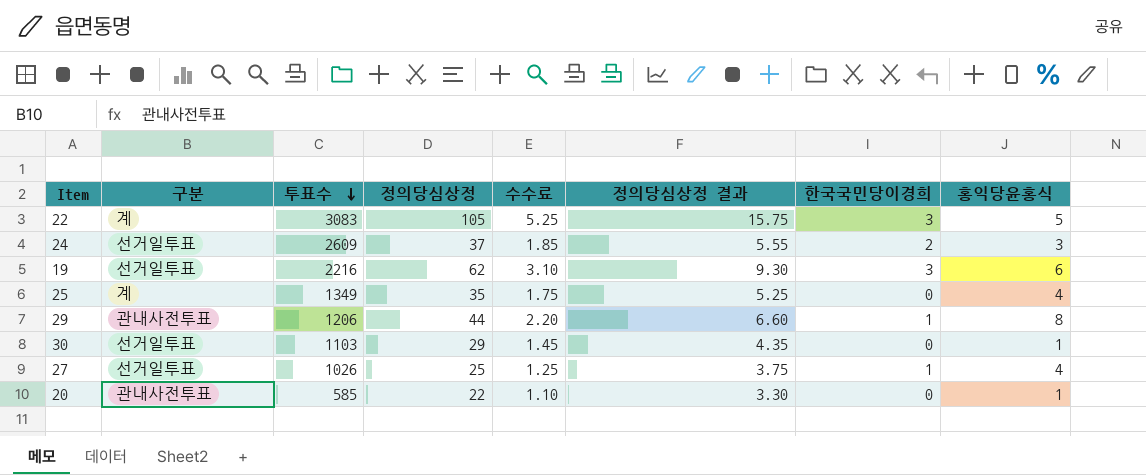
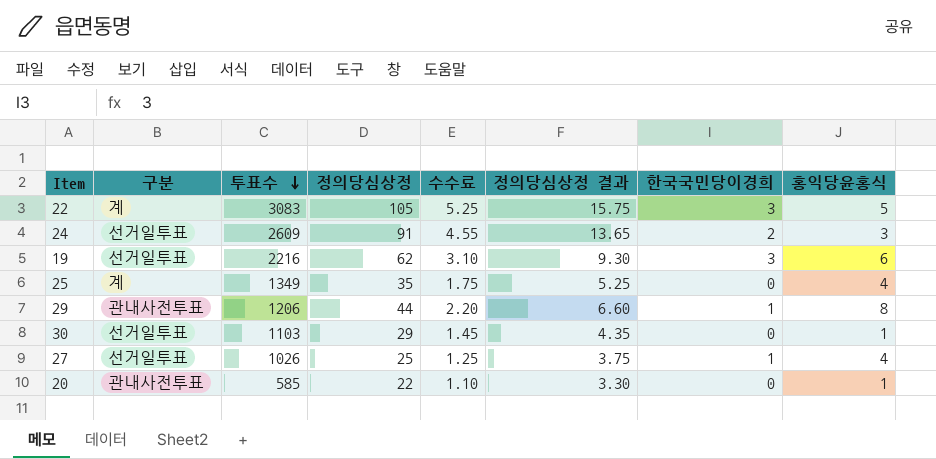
24 | 정의당심상정: 37 -> 91
24 | 수수료: 1.85 -> 4.55
24 | 정의당심상정 결과: 5.55 -> 13.65

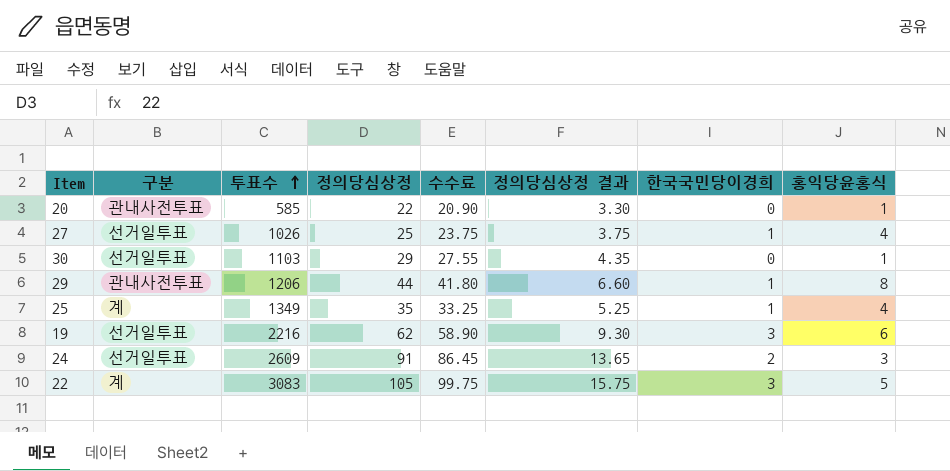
row order: 투표수 descending -> 투표수 ascending
column 수수료 | formula: [정의당심상정] * 0.05 -> [정의당심상정] * 0.95
25 | 한국국민당이경희: 0 -> 1

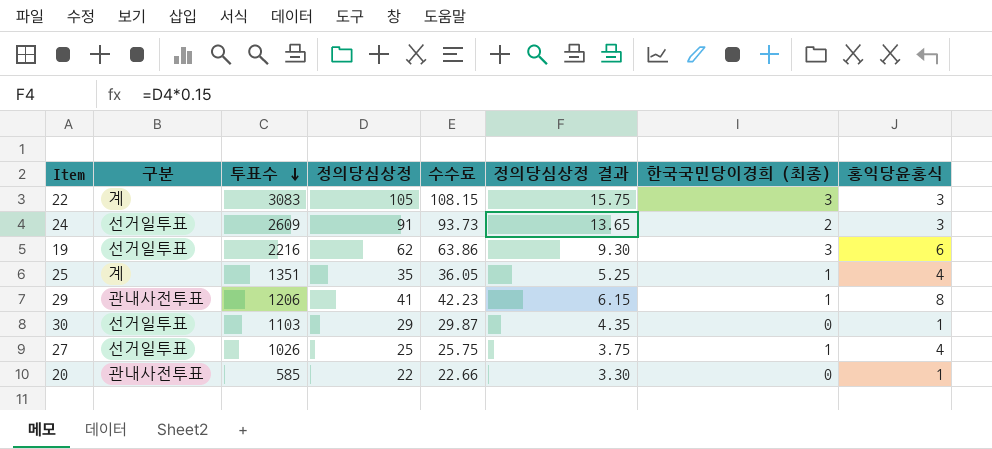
row order: 투표수 ascending -> 투표수 descending
column 수수료 | formula: [정의당심상정] * 0.95 -> [정의당심상정] * 1.03
column name: 한국국민당이경희 -> 한국국민당이경희 (최종)
22 | 홍익당윤홍식: 5 -> 3
25 | 투표수: 1349 -> 1351
29 | 정의당심상정: 44 -> 41
29 | 정의당심상정 결과: 6.60 -> 6.15

